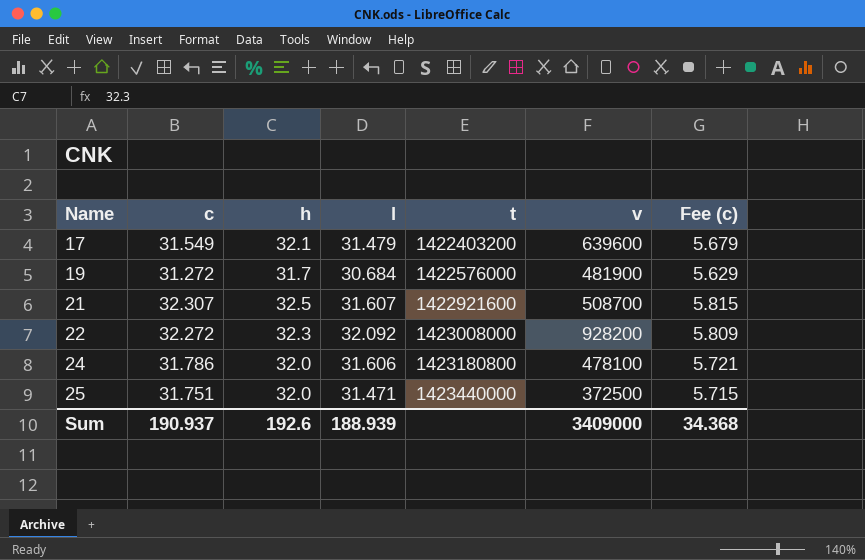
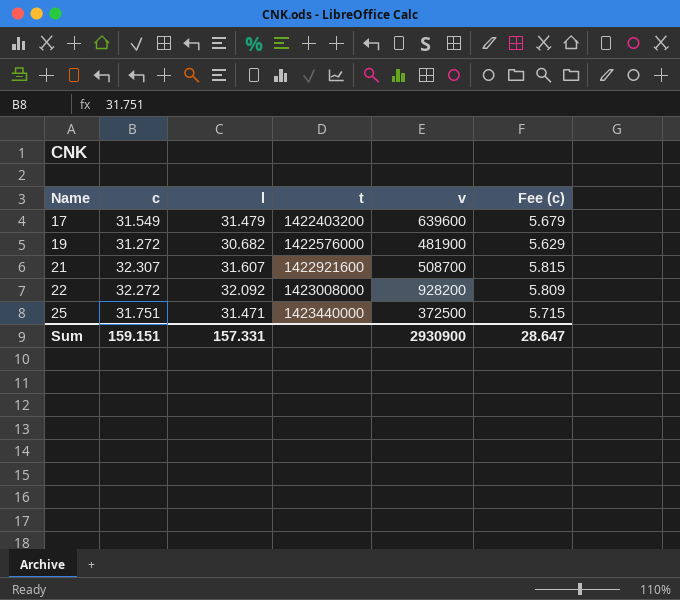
column h | position: 3 -> none
row 24: 31.786 | 32.0 | 31.606 | 1423180800 | 478100 | 5.721 -> none
19 | l: 30.684 -> 30.682
Sum | c: 190.937 -> 159.151
Sum | l: 188.939 -> 157.331
Sum | v: 3409000 -> 2930900
Sum | Fee (c): 34.368 -> 28.647

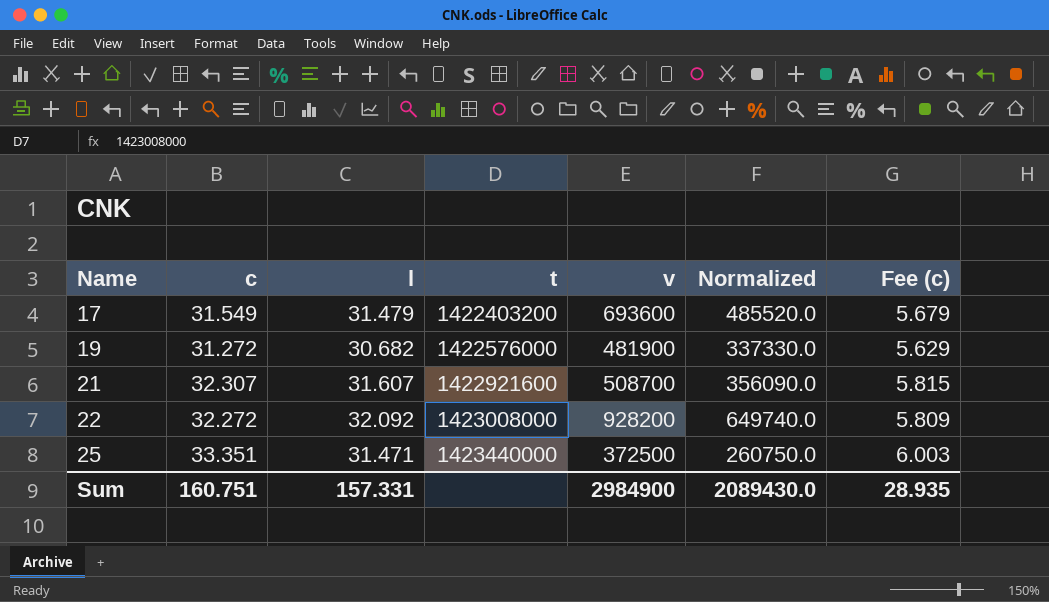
column Normalized | formula: none -> [v] * 0.7
17 | v: 639600 -> 693600
25 | c: 31.751 -> 33.351
25 | Fee (c): 5.715 -> 6.003
Sum | c: 159.151 -> 160.751
Sum | v: 2930900 -> 2984900
Sum | Fee (c): 28.647 -> 28.935

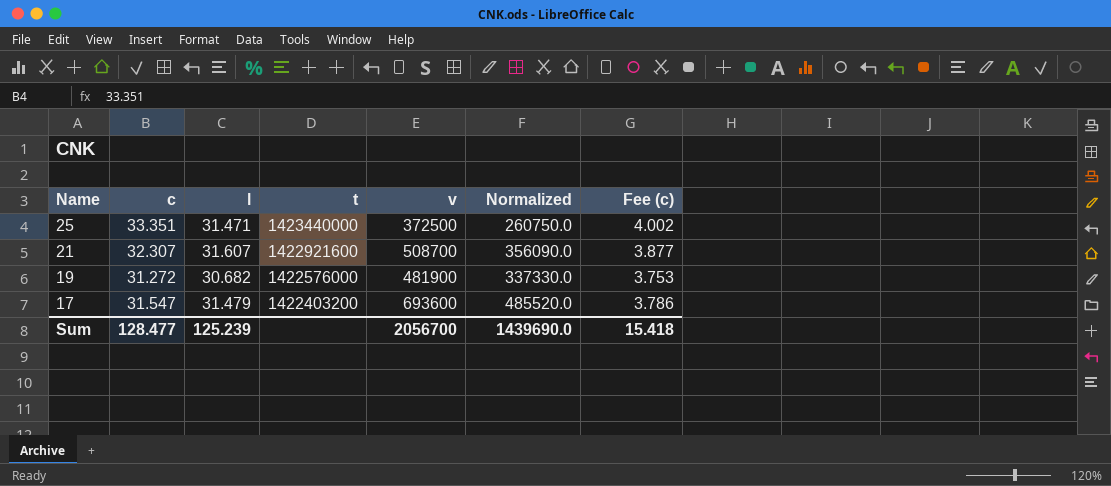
row order: Name ascending -> Name descending
column Fee (c) | formula: [c] * 0.18 -> [c] * 0.12
row 22: 32.272 | 32.092 | 1423008000 | 928200 | 649740.0 | 5.809 -> none
17 | c: 31.549 -> 31.547
Sum | c: 160.751 -> 128.477
Sum | l: 157.331 -> 125.239
Sum | v: 2984900 -> 2056700
Sum | Normalized: 2089430.0 -> 1439690.0
Sum | Fee (c): 28.935 -> 15.418

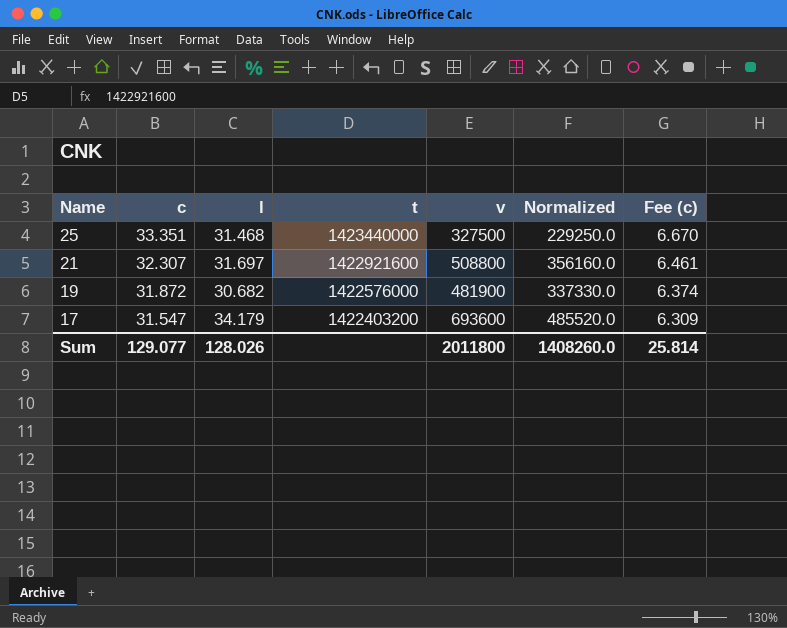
column Fee (c) | formula: [c] * 0.12 -> [c] * 0.2
25 | l: 31.471 -> 31.468
25 | v: 372500 -> 327500
25 | Normalized: 260750.0 -> 229250.0
21 | l: 31.607 -> 31.697
21 | v: 508700 -> 508800
21 | Normalized: 356090.0 -> 356160.0
19 | c: 31.272 -> 31.872
17 | l: 31.479 -> 34.179
Sum | c: 128.477 -> 129.077
Sum | l: 125.239 -> 128.026
Sum | v: 2056700 -> 2011800
Sum | Normalized: 1439690.0 -> 1408260.0
Sum | Fee (c): 15.418 -> 25.814

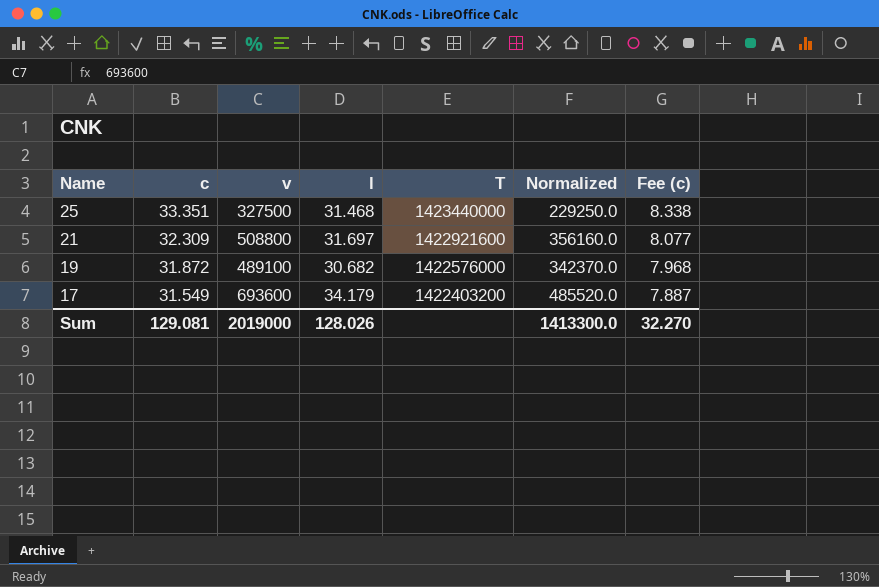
column v | position: 5 -> 3
column name: t -> T
column Fee (c) | formula: [c] * 0.2 -> [c] * 0.25
21 | c: 32.307 -> 32.309
19 | v: 481900 -> 489100
19 | Normalized: 337330.0 -> 342370.0
17 | c: 31.547 -> 31.549
Sum | c: 129.077 -> 129.081
Sum | v: 2011800 -> 2019000
Sum | Normalized: 1408260.0 -> 1413300.0
Sum | Fee (c): 25.814 -> 32.270

